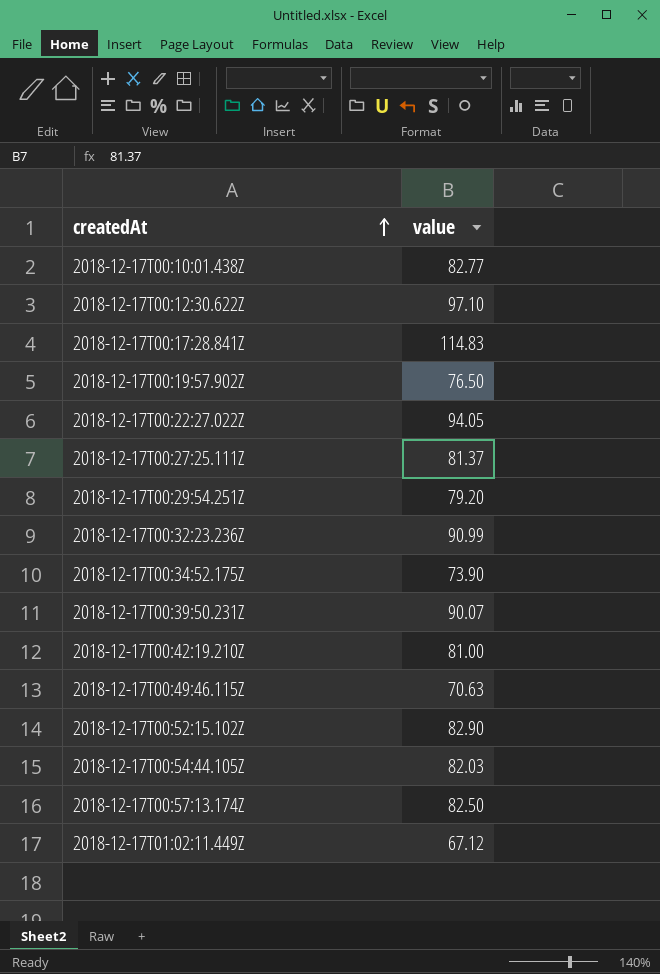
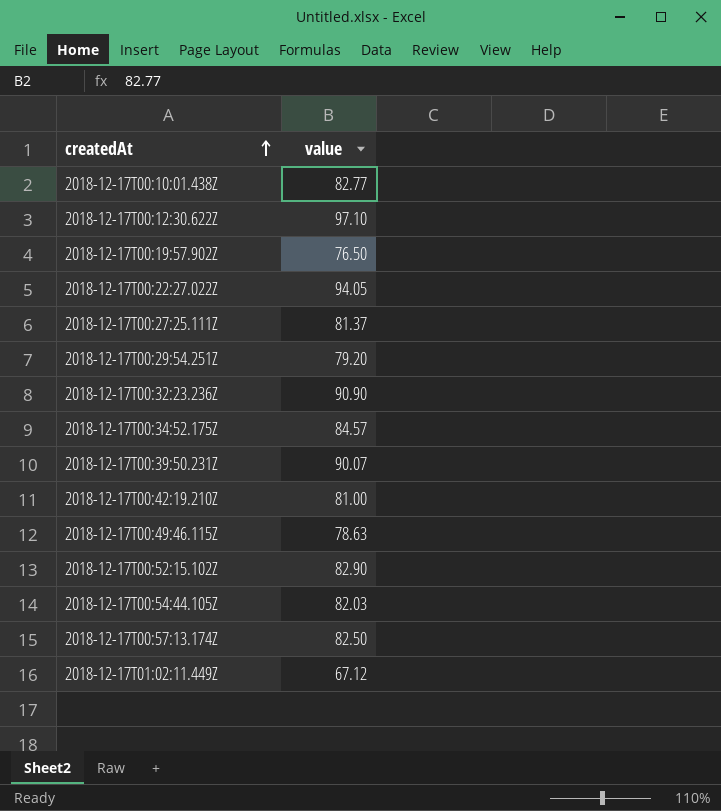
row 2018-12-17T00:17:28.841Z: 114.83 -> none
2018-12-17T00:32:23.236Z | value: 90.99 -> 90.90
2018-12-17T00:34:52.175Z | value: 73.90 -> 84.57
2018-12-17T00:49:46.115Z | value: 70.63 -> 78.63

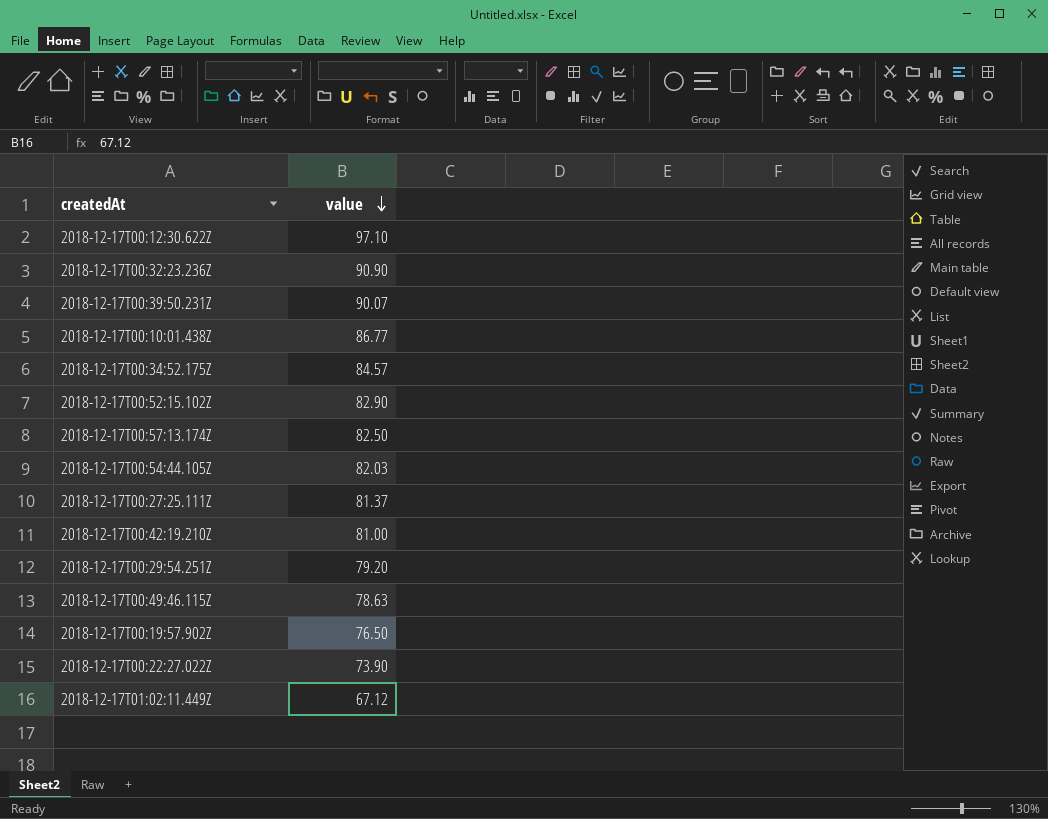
row order: createdAt ascending -> value descending
2018-12-17T00:10:01.438Z | value: 82.77 -> 86.77
2018-12-17T00:22:27.022Z | value: 94.05 -> 73.90

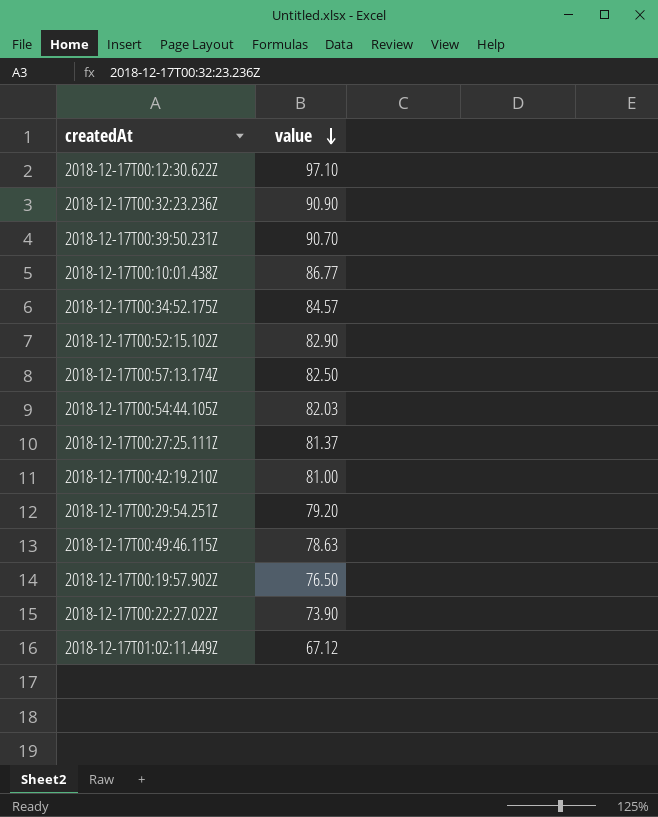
2018-12-17T00:39:50.231Z | value: 90.07 -> 90.70

